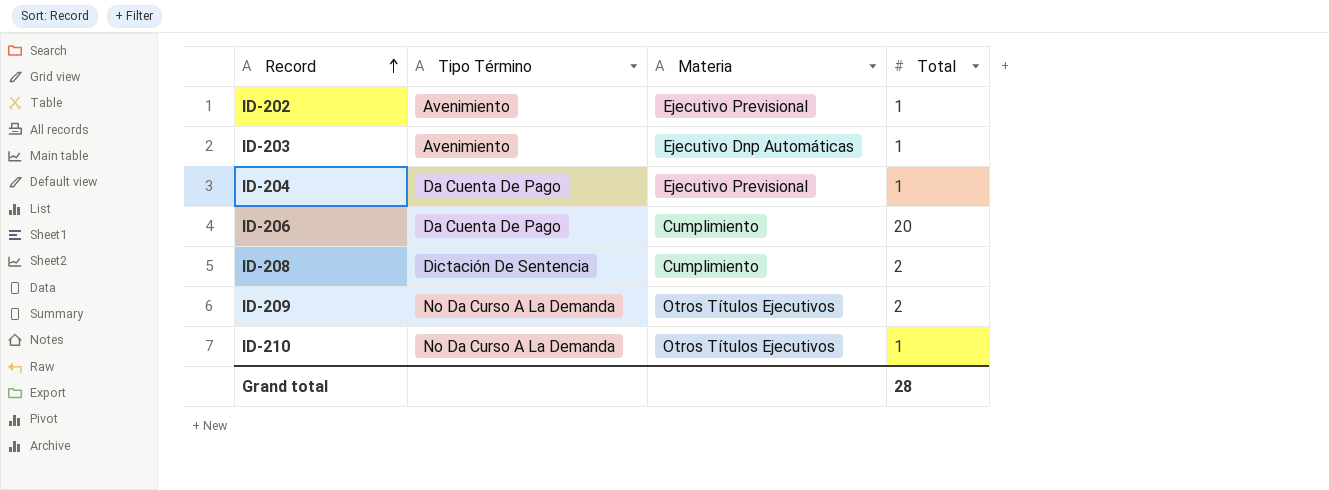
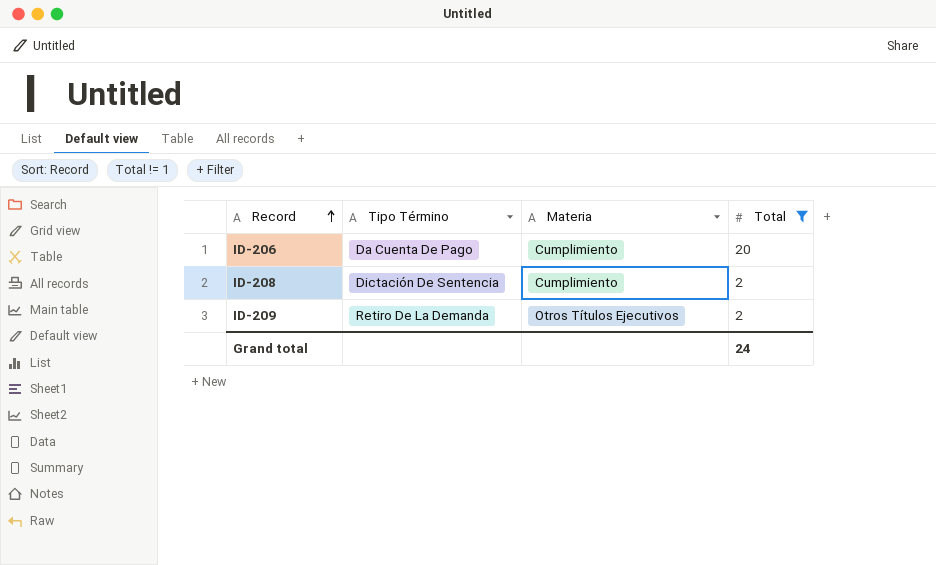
filter: none -> Total != 1
ID-209 | Tipo Término: No Da Curso A La Demanda -> Retiro De La Demanda
Grand total | Total: 28 -> 24

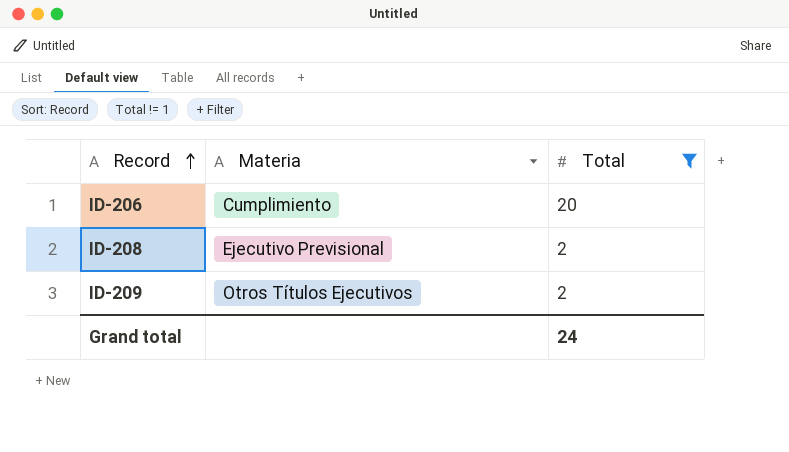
column Tipo Término | position: 2 -> none
ID-208 | Materia: Cumplimiento -> Ejecutivo Previsional

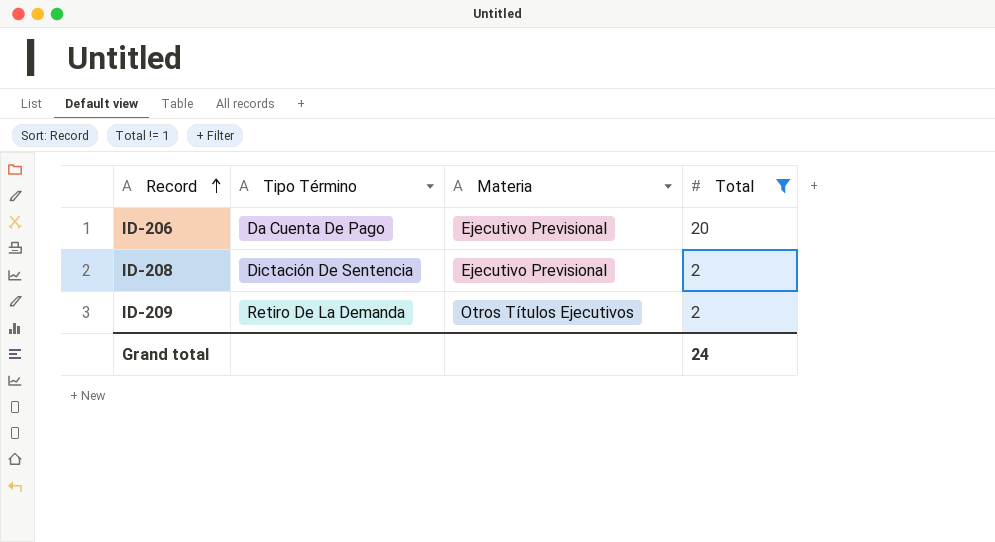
column Tipo Término | position: none -> 2
ID-206 | Materia: Cumplimiento -> Ejecutivo Previsional

